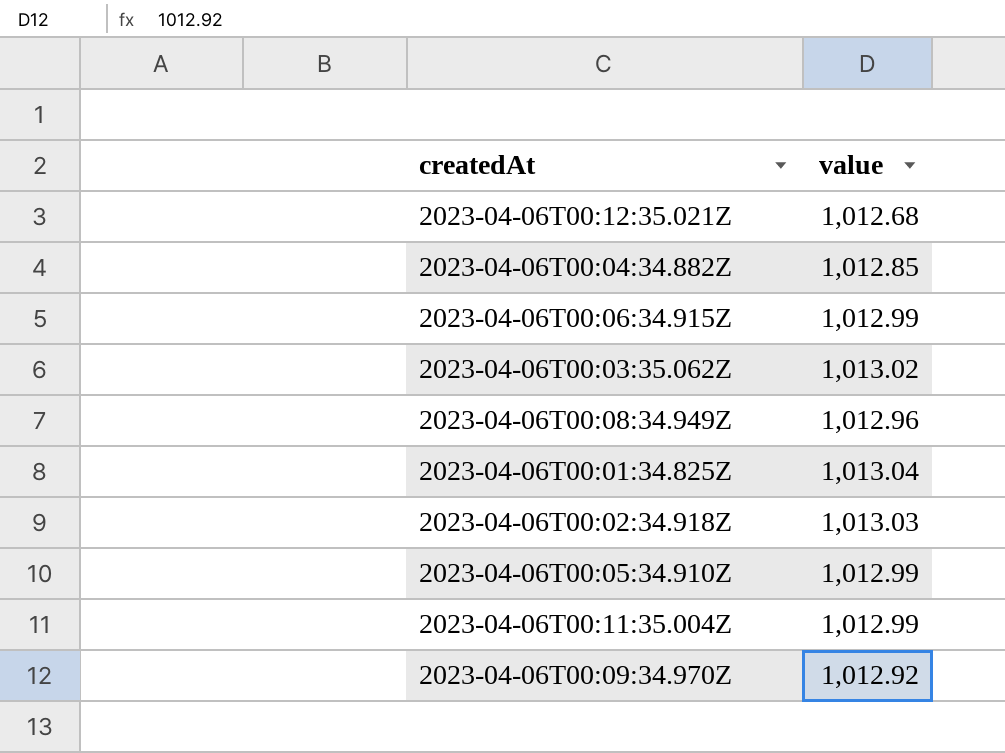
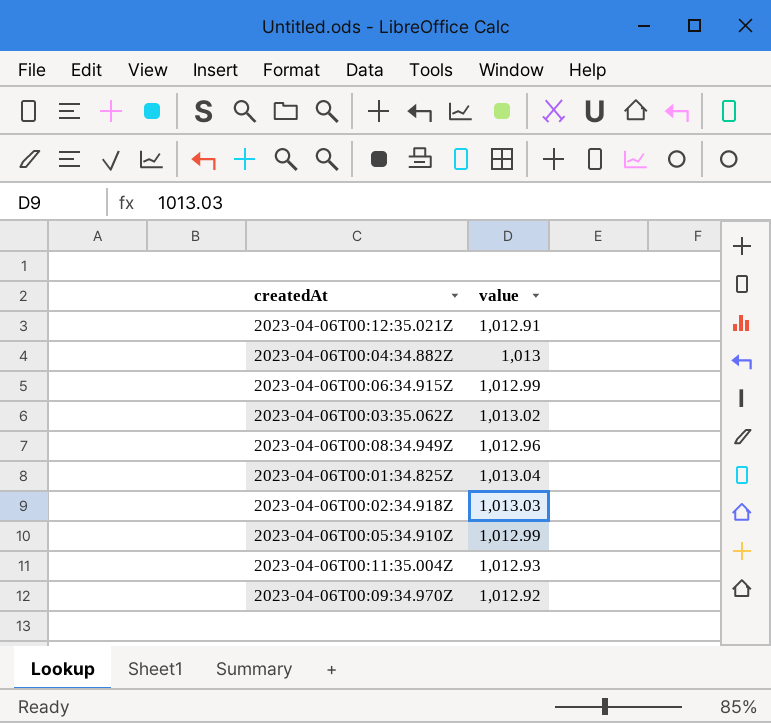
2023-04-06T00:12:35.021Z | value: 1,012.68 -> 1,012.91
2023-04-06T00:04:34.882Z | value: 1,012.85 -> 1,013
2023-04-06T00:11:35.004Z | value: 1,012.99 -> 1,012.93

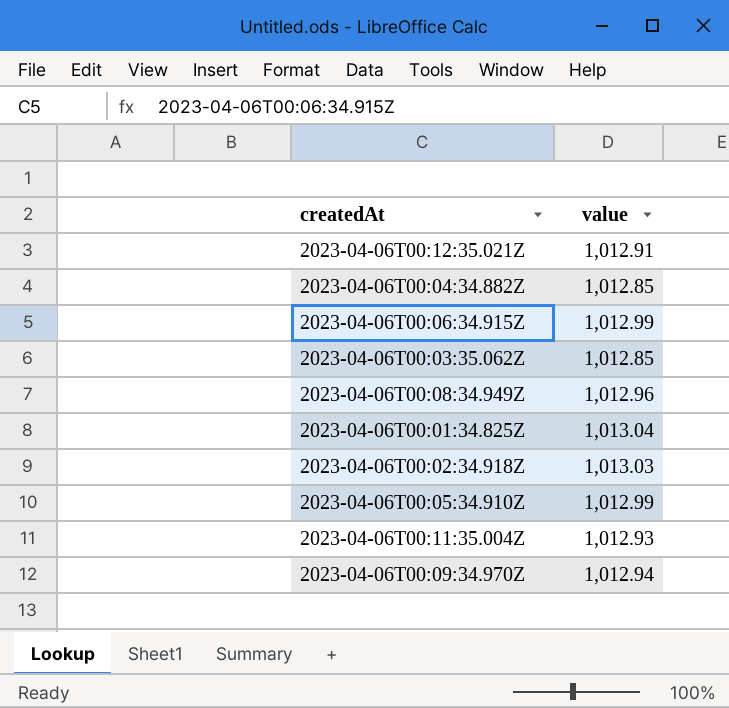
2023-04-06T00:04:34.882Z | value: 1,013 -> 1,012.85
2023-04-06T00:03:35.062Z | value: 1,013.02 -> 1,012.85
2023-04-06T00:09:34.970Z | value: 1,012.92 -> 1,012.94

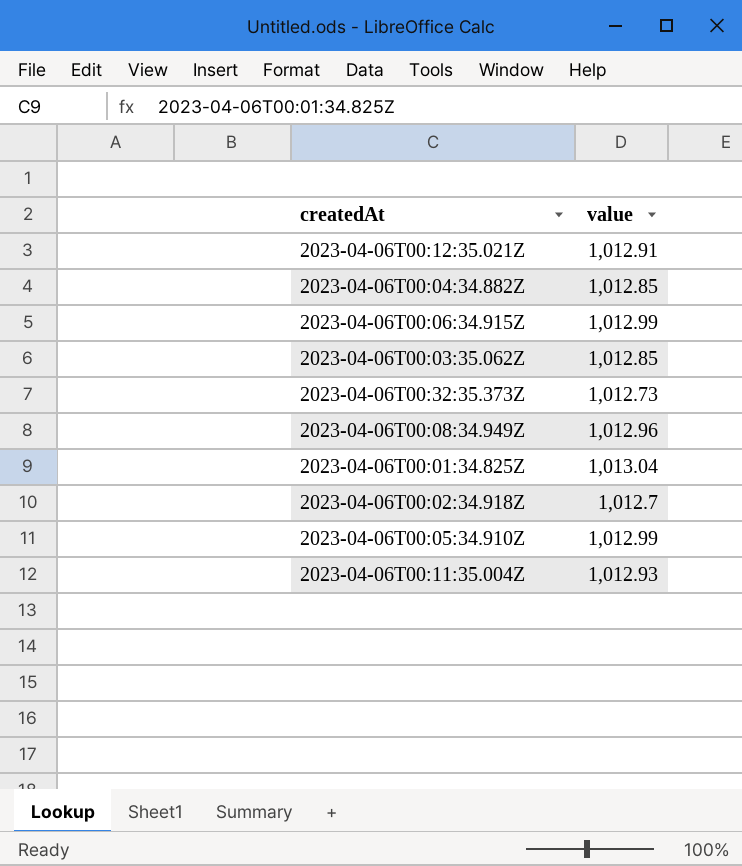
row 2023-04-06T00:09:34.970Z: 1,012.94 -> none
row 2023-04-06T00:32:35.373Z: none -> 1,012.73
2023-04-06T00:02:34.918Z | value: 1,013.03 -> 1,012.7

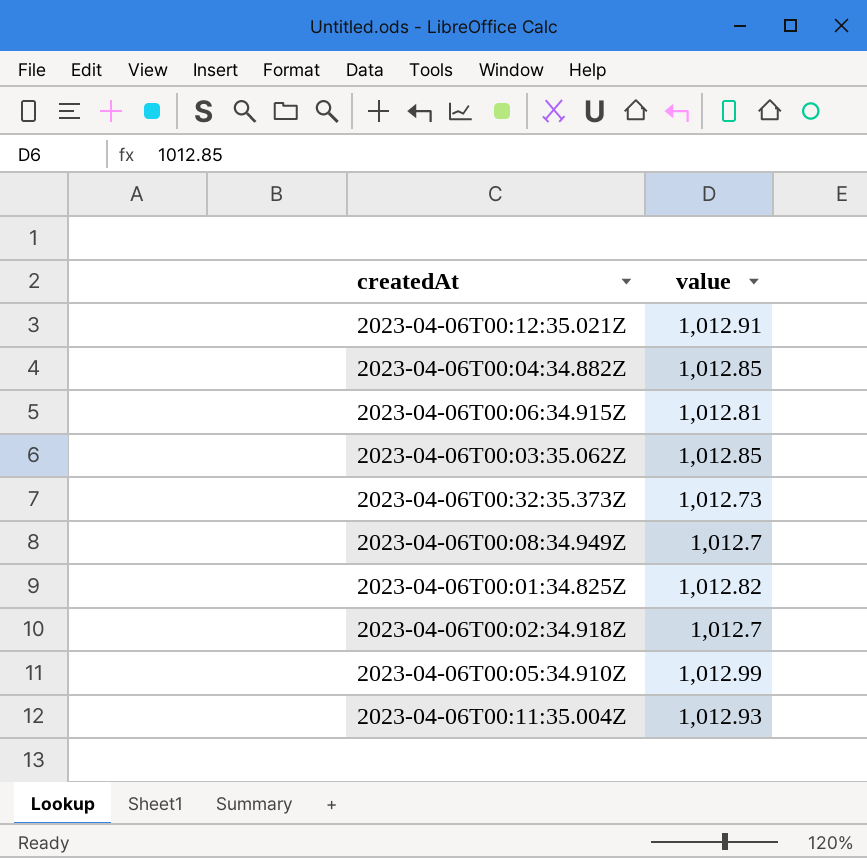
2023-04-06T00:06:34.915Z | value: 1,012.99 -> 1,012.81
2023-04-06T00:08:34.949Z | value: 1,012.96 -> 1,012.7
2023-04-06T00:01:34.825Z | value: 1,013.04 -> 1,012.82

